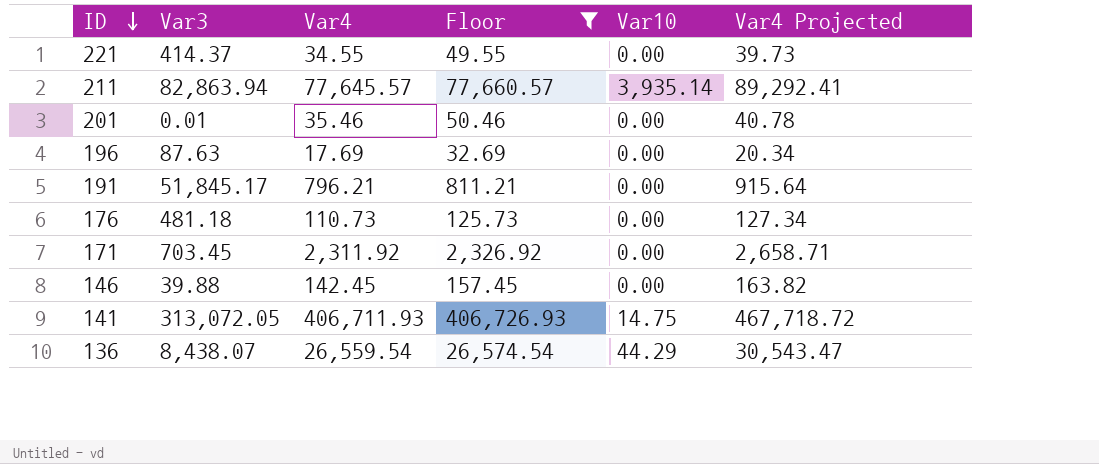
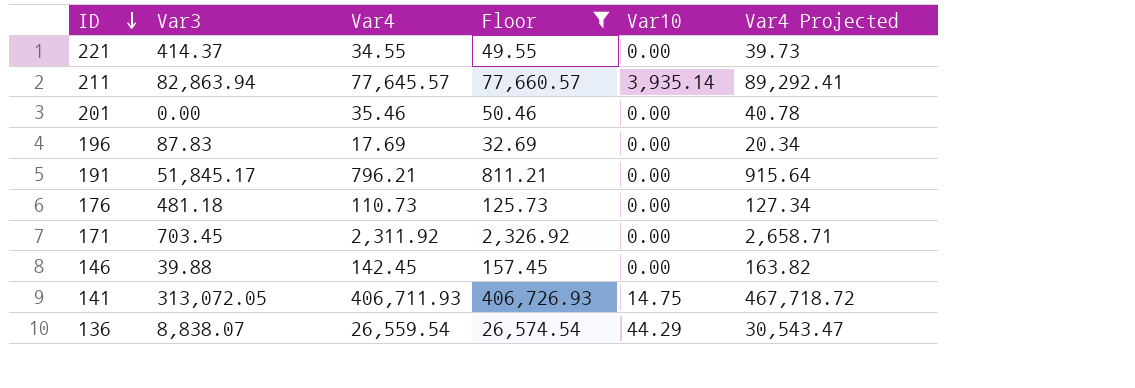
201 | Var3: 0.01 -> 0.00
196 | Var3: 87.63 -> 87.83
136 | Var3: 8,438.07 -> 8,838.07

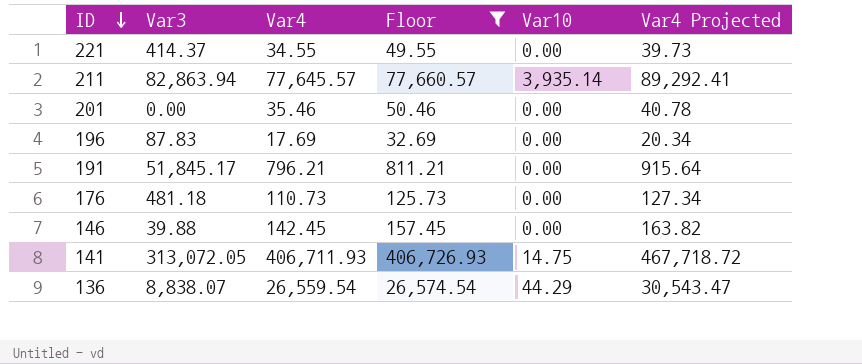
row 171: 703.45 | 2,311.92 | 2,326.92 | 0.00 | 2,658.71 -> none

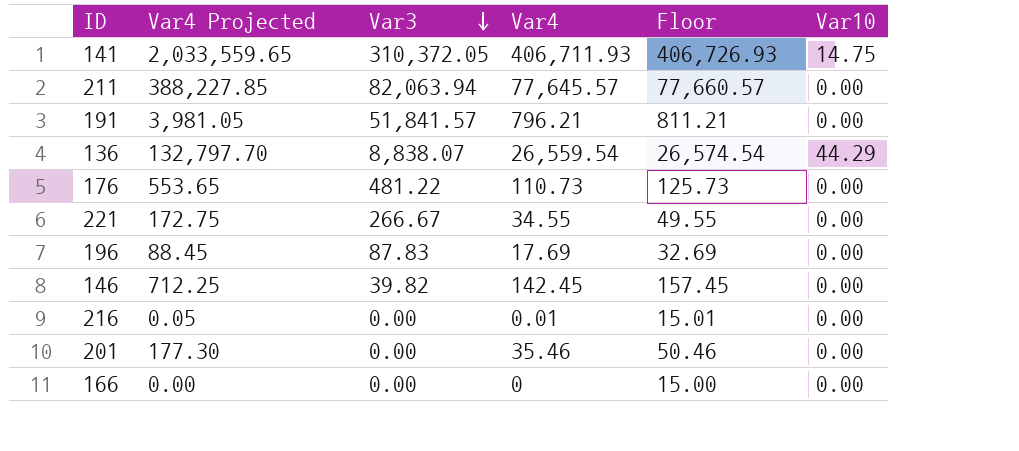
filter: Floor >= 32.69 -> none
row order: ID descending -> Var3 descending
column Var4 Projected | formula: [Var4] * 1.15 -> [Var4] * 5
column Var4 Projected | position: 6 -> 2
141 | Var3: 313,072.05 -> 310,372.05
211 | Var3: 82,863.94 -> 82,063.94
211 | Var10: 3,935.14 -> 0.00
191 | Var3: 51,845.17 -> 51,841.57
176 | Var3: 481.18 -> 481.22
221 | Var3: 414.37 -> 266.67
146 | Var3: 39.88 -> 39.82

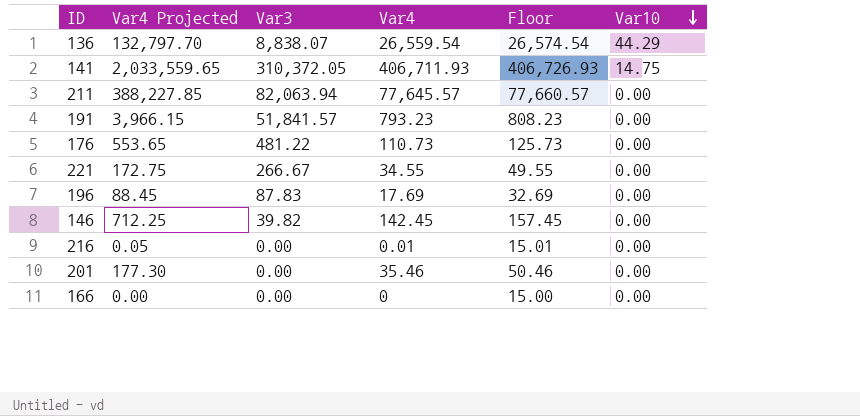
row order: Var3 descending -> Var10 descending
191 | Var4 Projected: 3,981.05 -> 3,966.15
191 | Var4: 796.21 -> 793.23
191 | Floor: 811.21 -> 808.23

